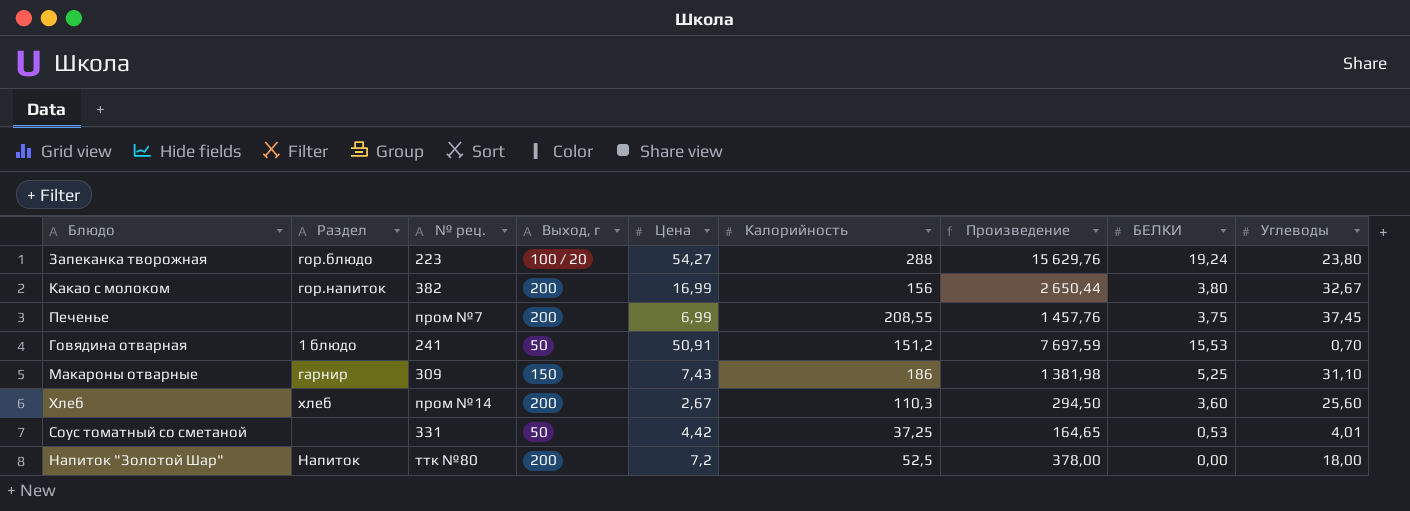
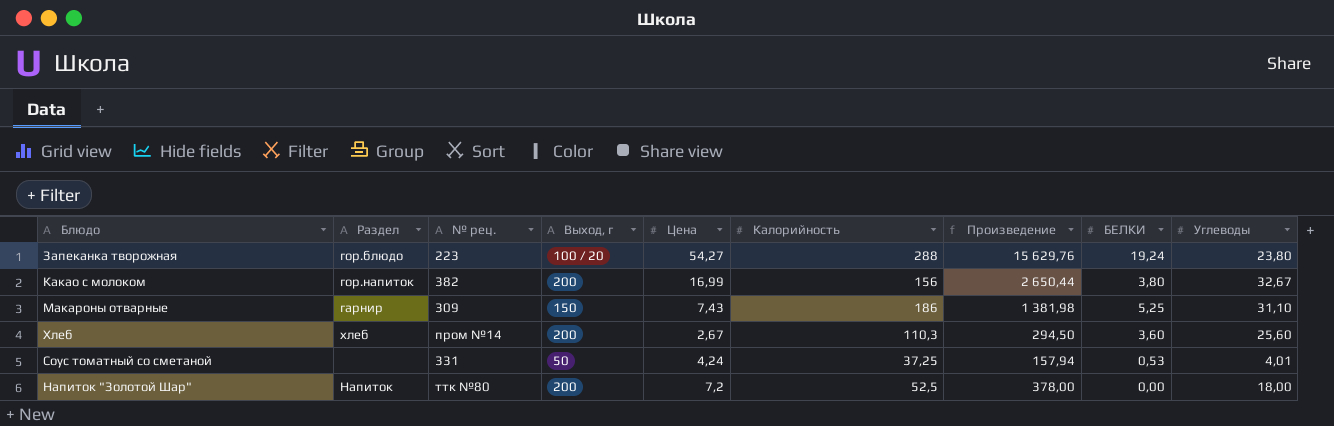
row Печенье: none | пром №7 | 200 | 6,99 | 208,55 | 1 457,76 | 3,75 | 37,45 -> none
row Говядина отварная: 1 блюдо | 241 | 50 | 50,91 | 151,2 | 7 697,59 | 15,53 | 0,70 -> none
Соус томатный со сметаной | Цена: 4,42 -> 4,24
Соус томатный со сметаной | Произведение: 164,65 -> 157,94

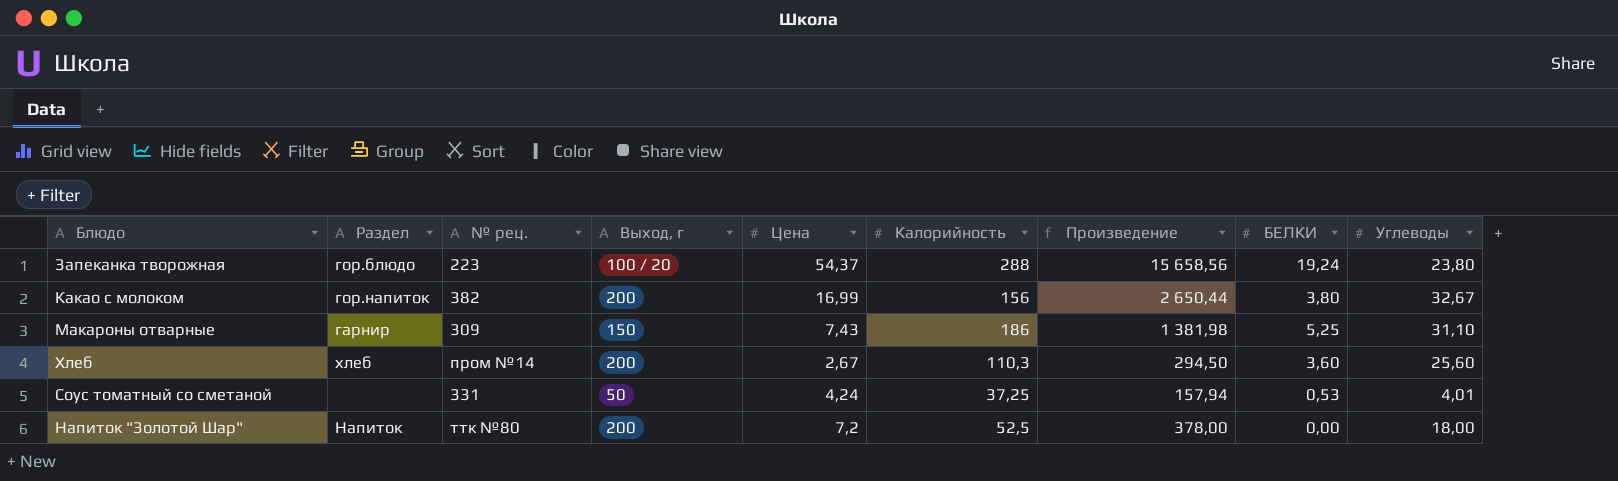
Запеканка творожная | Цена: 54,27 -> 54,37
Запеканка творожная | Произведение: 15 629,76 -> 15 658,56

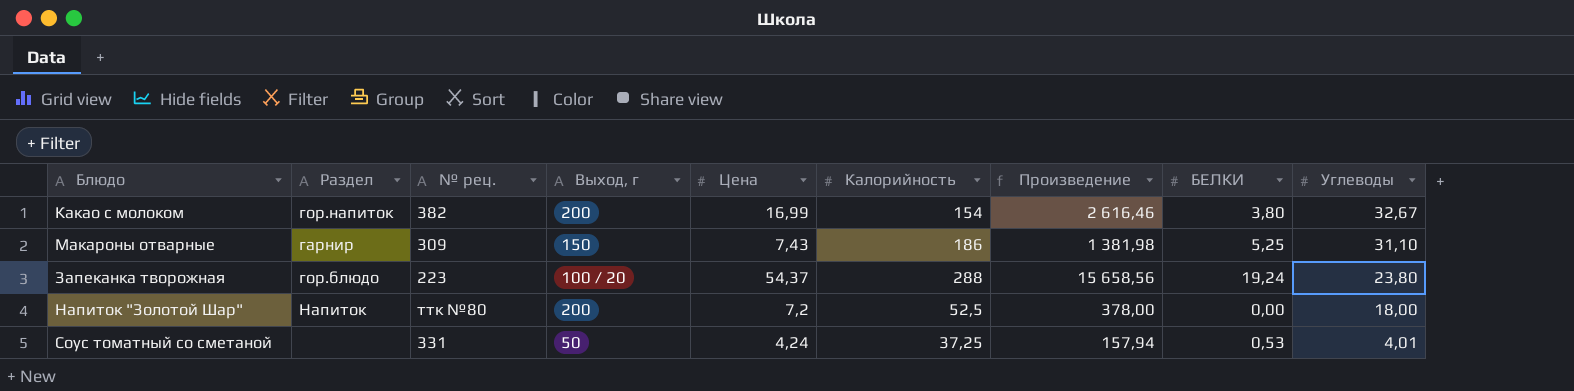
row order: none -> Углеводы descending
row Хлеб: хлеб | пром №14 | 200 | 2,67 | 110,3 | 294,50 | 3,60 | 25,60 -> none
Какао с молоком | Калорийность: 156 -> 154
Какао с молоком | Произведение: 2 650,44 -> 2 616,46

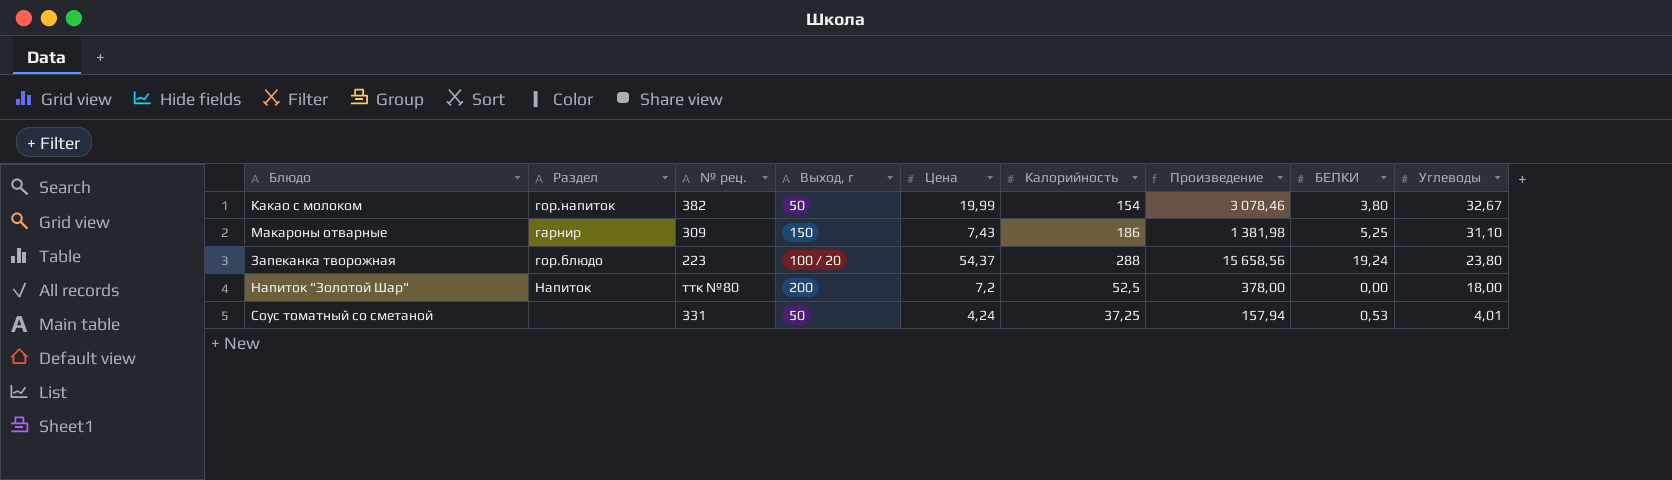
Какао с молоком | Выход, г: 200 -> 50
Какао с молоком | Цена: 16,99 -> 19,99
Какао с молоком | Произведение: 2 616,46 -> 3 078,46

